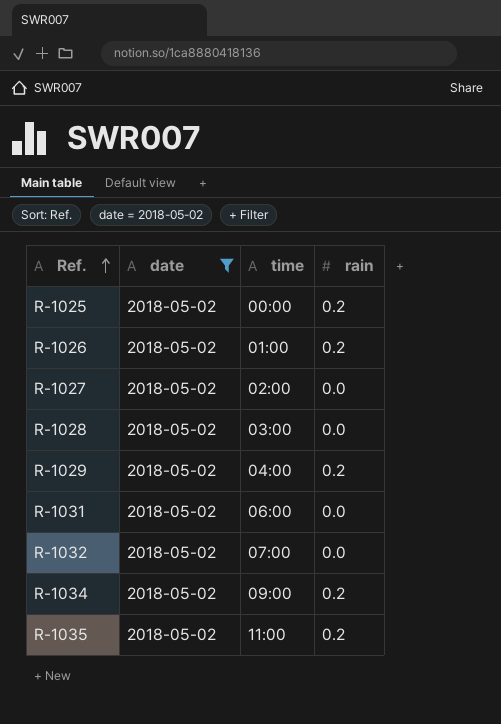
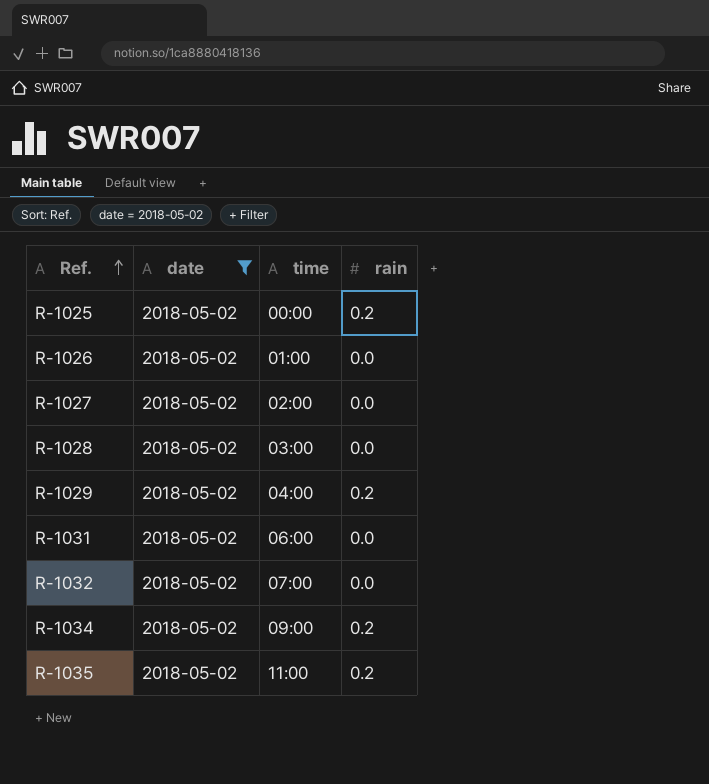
R-1026 | rain: 0.2 -> 0.0

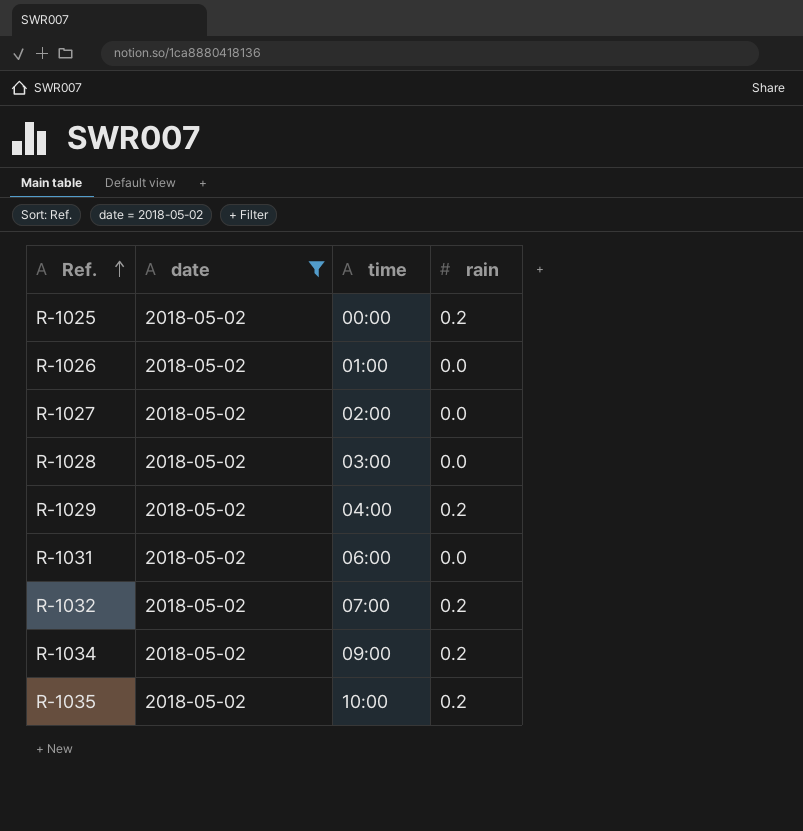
R-1032 | rain: 0.0 -> 0.2
R-1035 | time: 11:00 -> 10:00

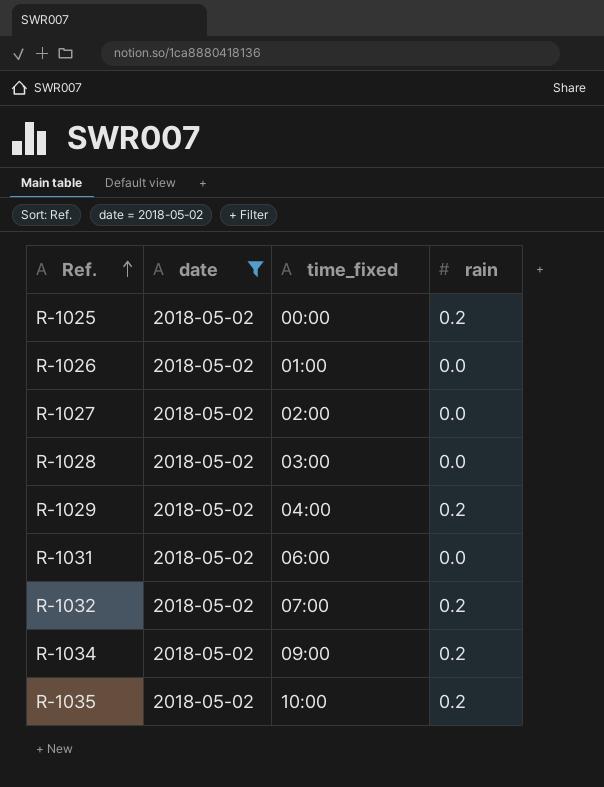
column name: time -> time_fixed

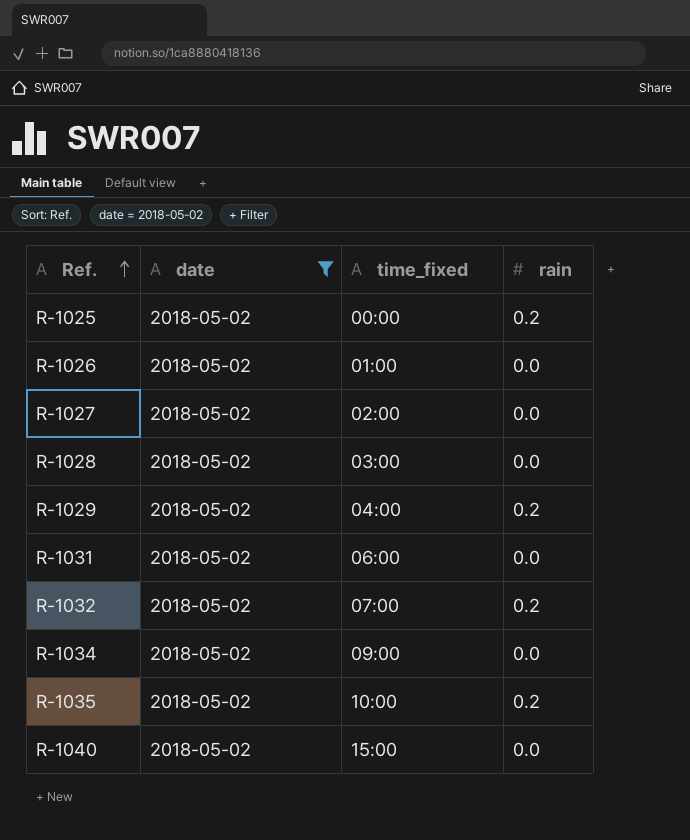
R-1034 | rain: 0.2 -> 0.0
row R-1040: none -> 2018-05-02 | 15:00 | 0.0

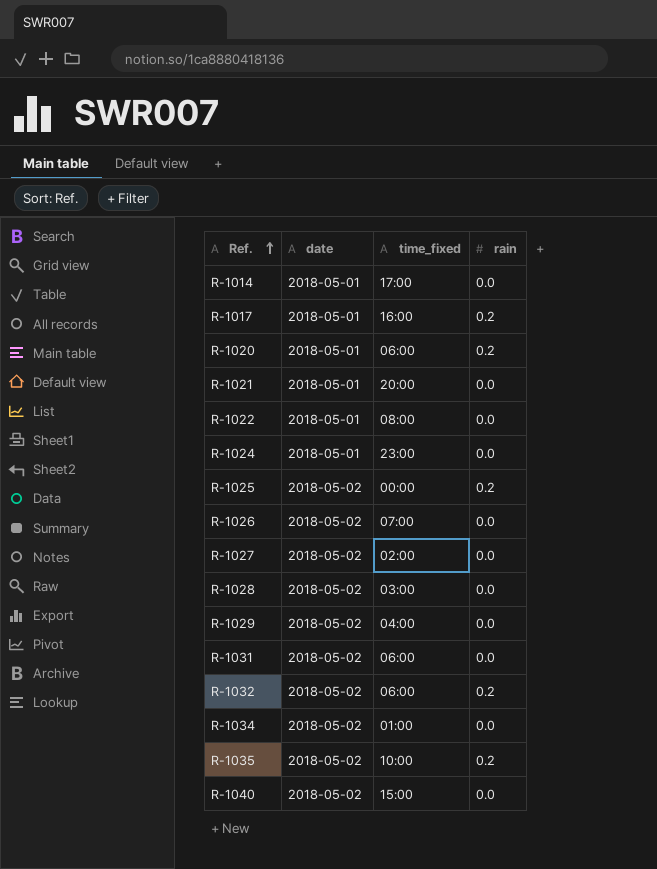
filter: date = 2018-05-02 -> none
R-1026 | time_fixed: 01:00 -> 07:00
R-1029 | rain: 0.2 -> 0.0
R-1032 | time_fixed: 07:00 -> 06:00
R-1034 | time_fixed: 09:00 -> 01:00

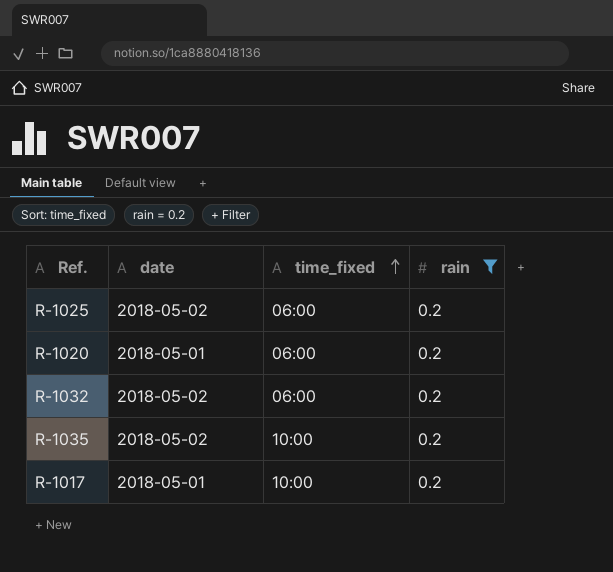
filter: none -> rain = 0.2
row order: Ref. ascending -> time_fixed ascending
R-1025 | time_fixed: 00:00 -> 06:00
R-1017 | time_fixed: 16:00 -> 10:00

